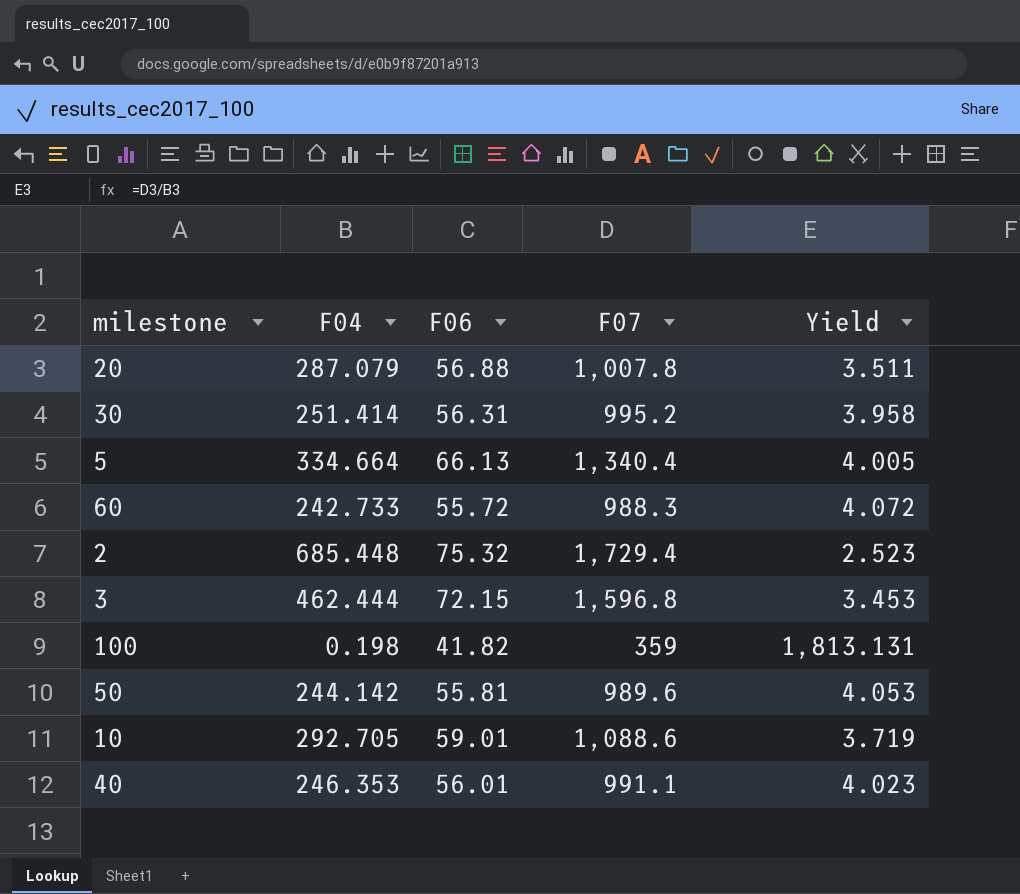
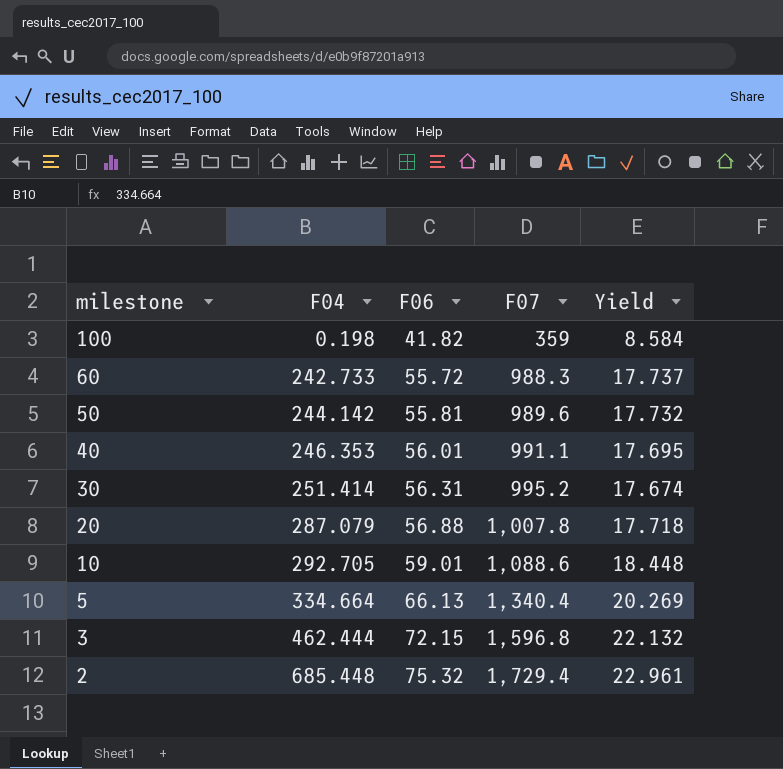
row order: none -> milestone descending
column Yield | formula: [F07] / [F04] -> [F07] / [F06]

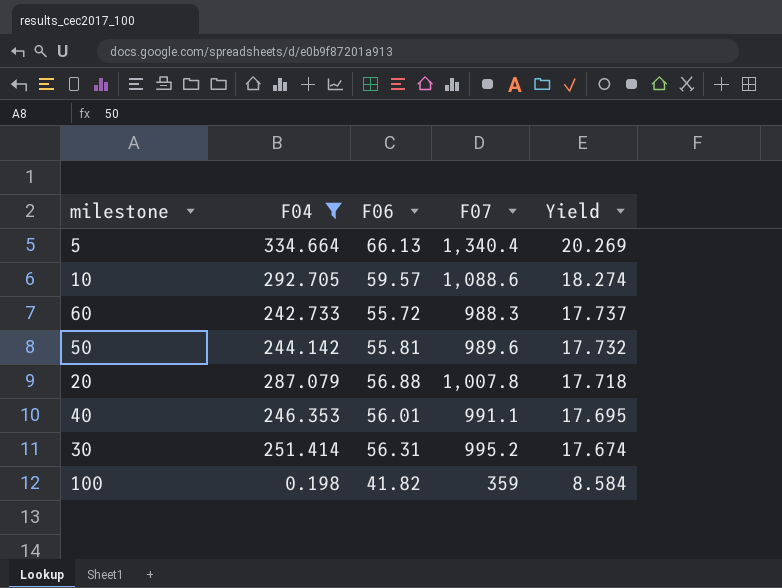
filter: none -> F04 <= 334.664
row order: milestone descending -> Yield descending
10 | F06: 59.01 -> 59.57
10 | Yield: 18.448 -> 18.274

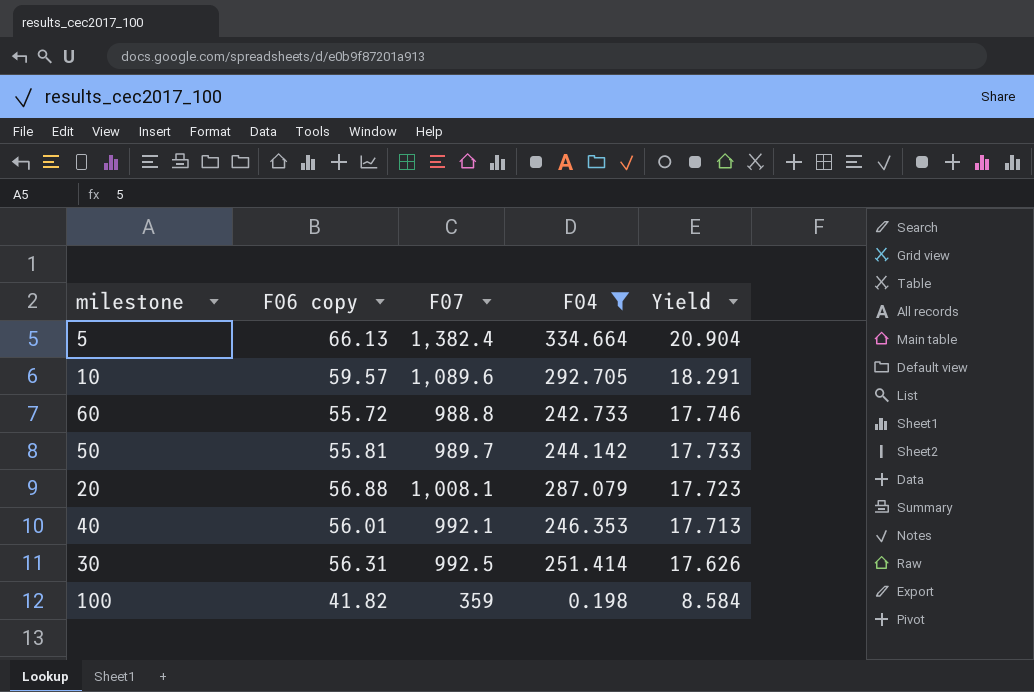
column name: F06 -> F06 copy
column F04 | position: 2 -> 4
5 | F07: 1,340.4 -> 1,382.4
5 | Yield: 20.269 -> 20.904
10 | F07: 1,088.6 -> 1,089.6
10 | Yield: 18.274 -> 18.291
60 | F07: 988.3 -> 988.8
60 | Yield: 17.737 -> 17.746
50 | F07: 989.6 -> 989.7
50 | Yield: 17.732 -> 17.733
20 | F07: 1,007.8 -> 1,008.1
20 | Yield: 17.718 -> 17.723
40 | F07: 991.1 -> 992.1
40 | Yield: 17.695 -> 17.713
30 | F07: 995.2 -> 992.5
30 | Yield: 17.674 -> 17.626

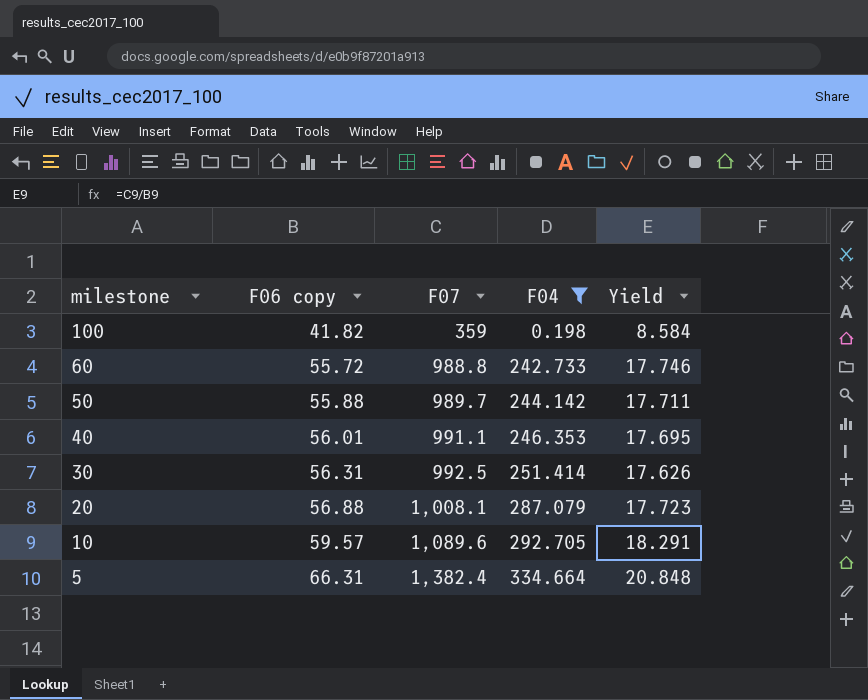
row order: Yield descending -> milestone descending
50 | F06 copy: 55.81 -> 55.88
50 | Yield: 17.733 -> 17.711
40 | F07: 992.1 -> 991.1
40 | Yield: 17.713 -> 17.695
5 | F06 copy: 66.13 -> 66.31
5 | Yield: 20.904 -> 20.848

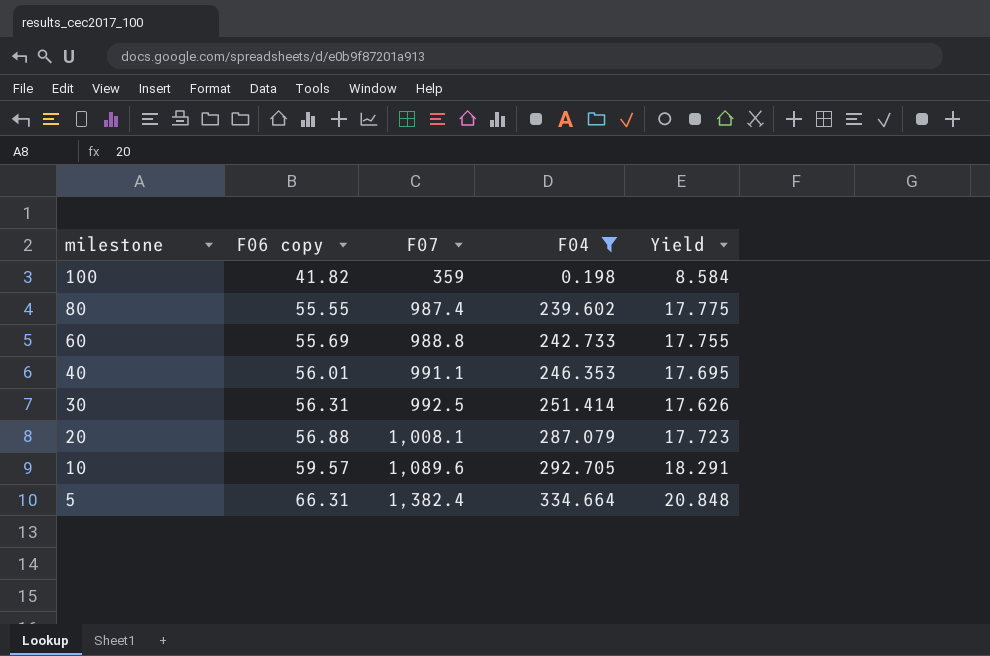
row 50: 55.88 | 989.7 | 244.142 | 17.711 -> none
row 80: none -> 55.55 | 987.4 | 239.602 | 17.775
60 | F06 copy: 55.72 -> 55.69
60 | Yield: 17.746 -> 17.755

